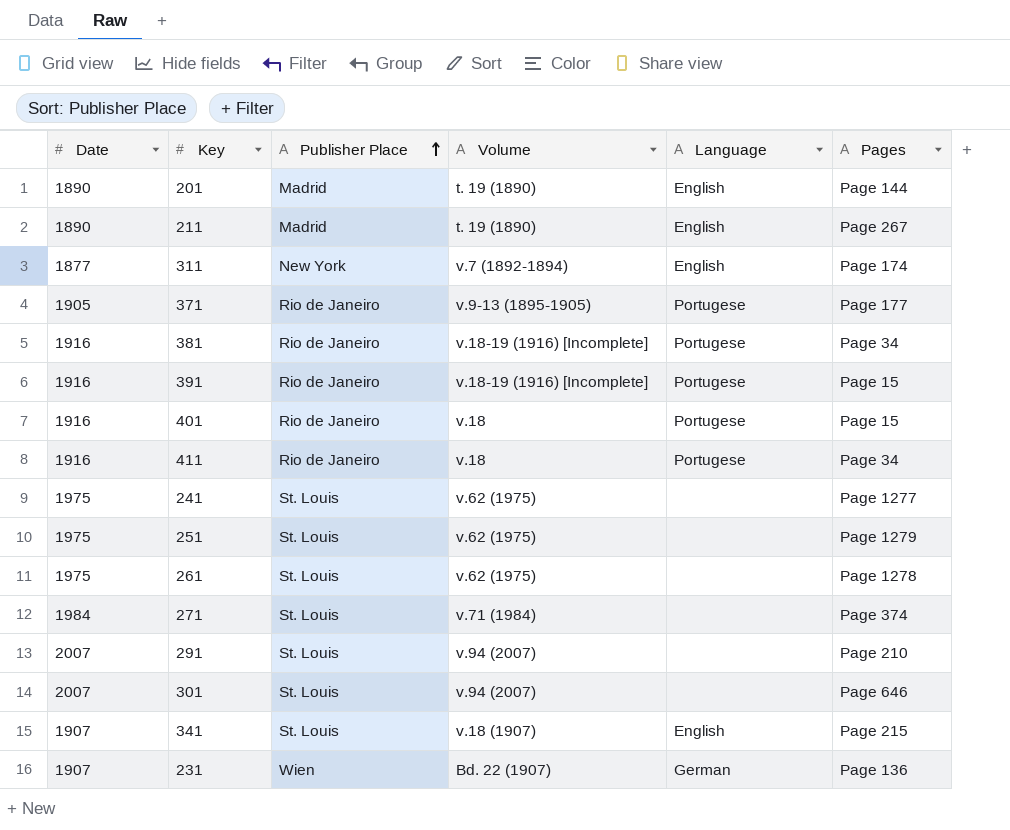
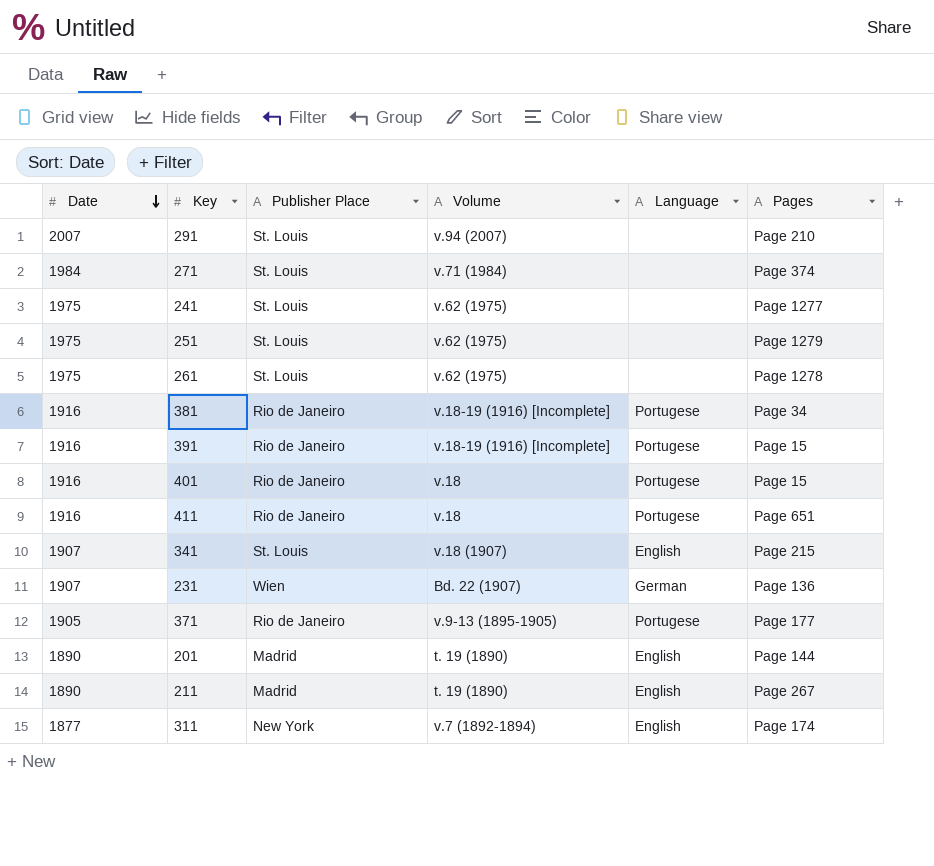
row order: Publisher Place ascending -> Date descending
row 301: 2007 | St. Louis | v.94 (2007) | none | Page 646 -> none
411 | Pages: Page 34 -> Page 651

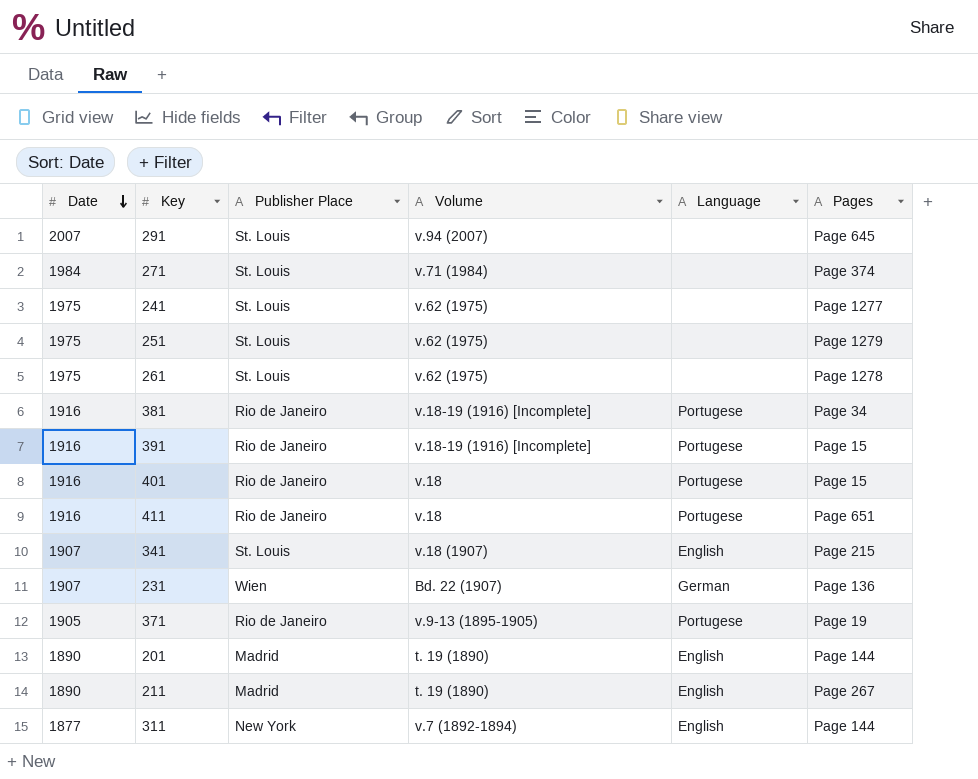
291 | Pages: Page 210 -> Page 645
371 | Pages: Page 177 -> Page 19
311 | Pages: Page 174 -> Page 144

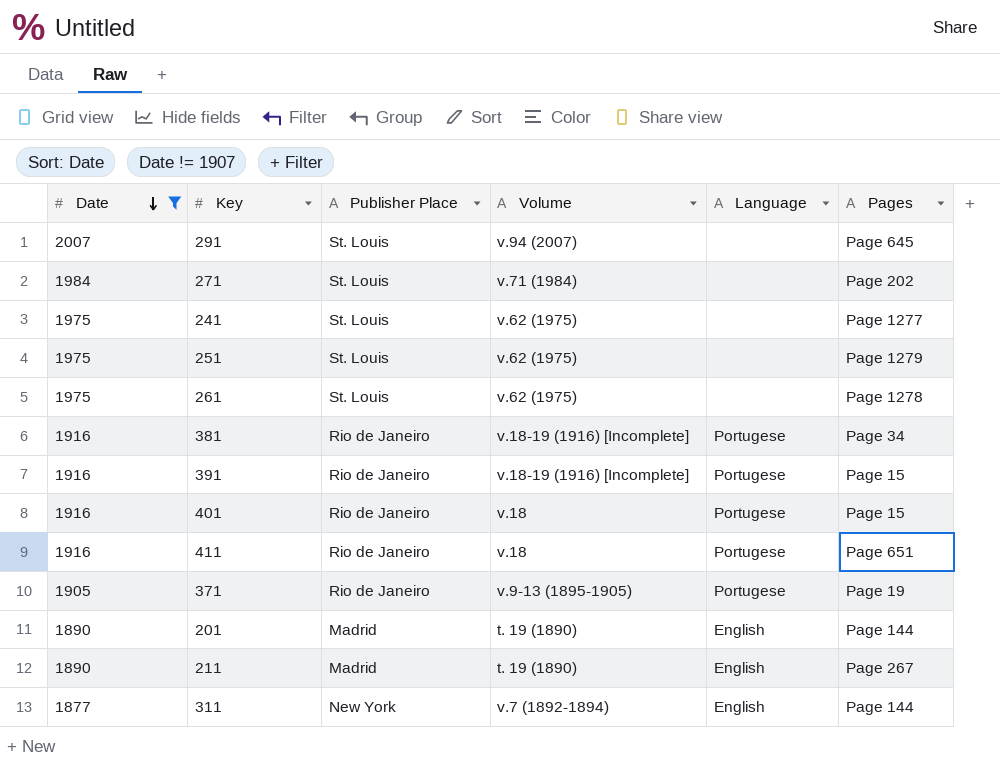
filter: none -> Date != 1907
271 | Pages: Page 374 -> Page 202

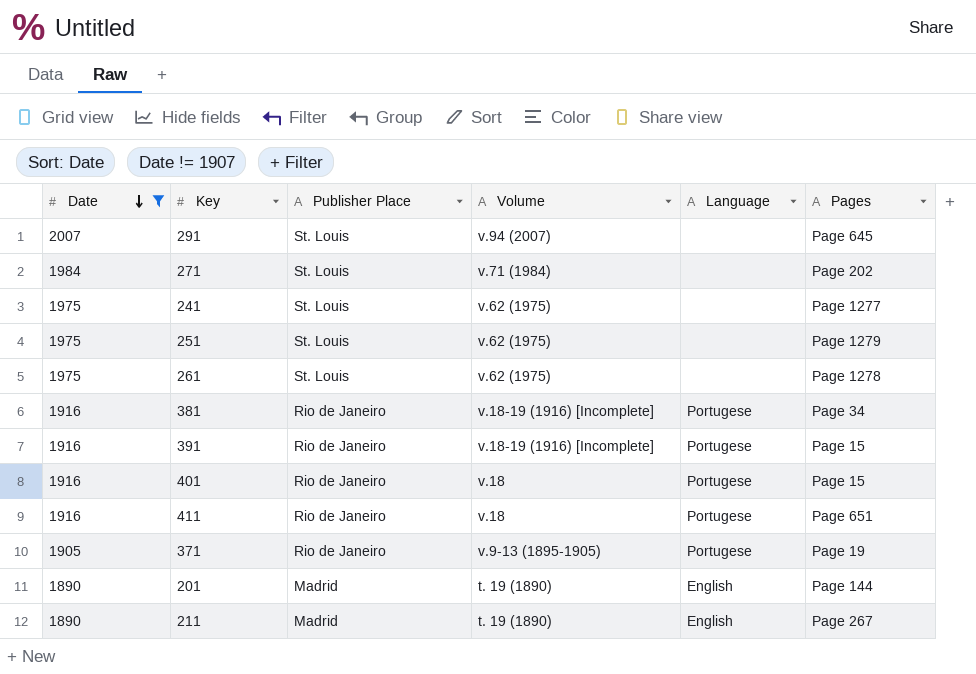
row 311: 1877 | New York | v.7 (1892-1894) | English | Page 144 -> none

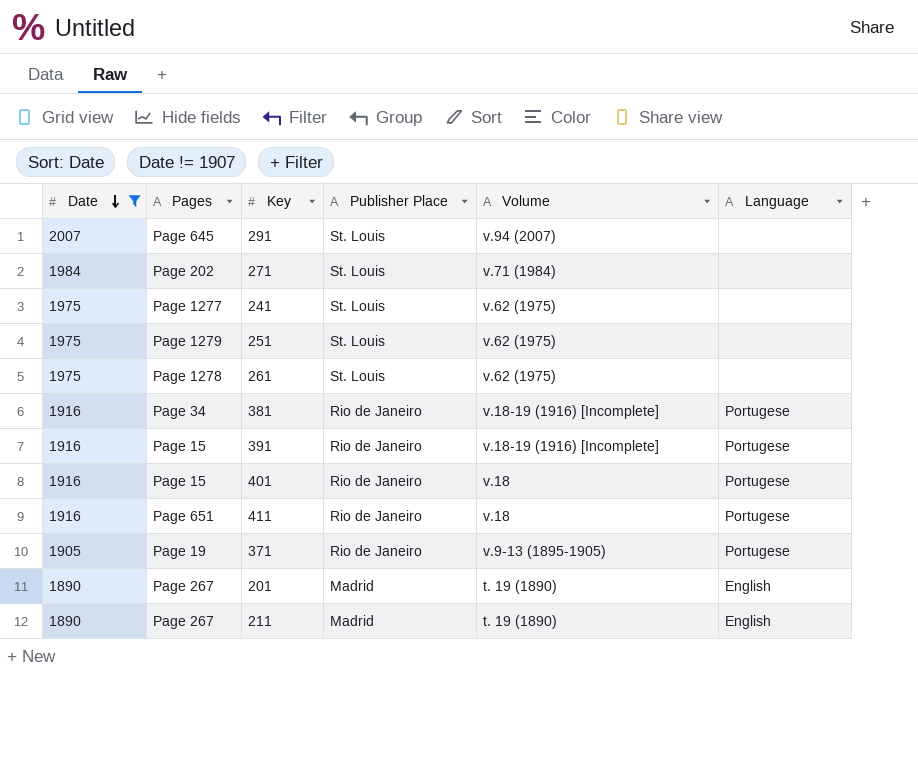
column Pages | position: 6 -> 2
201 | Pages: Page 144 -> Page 267

